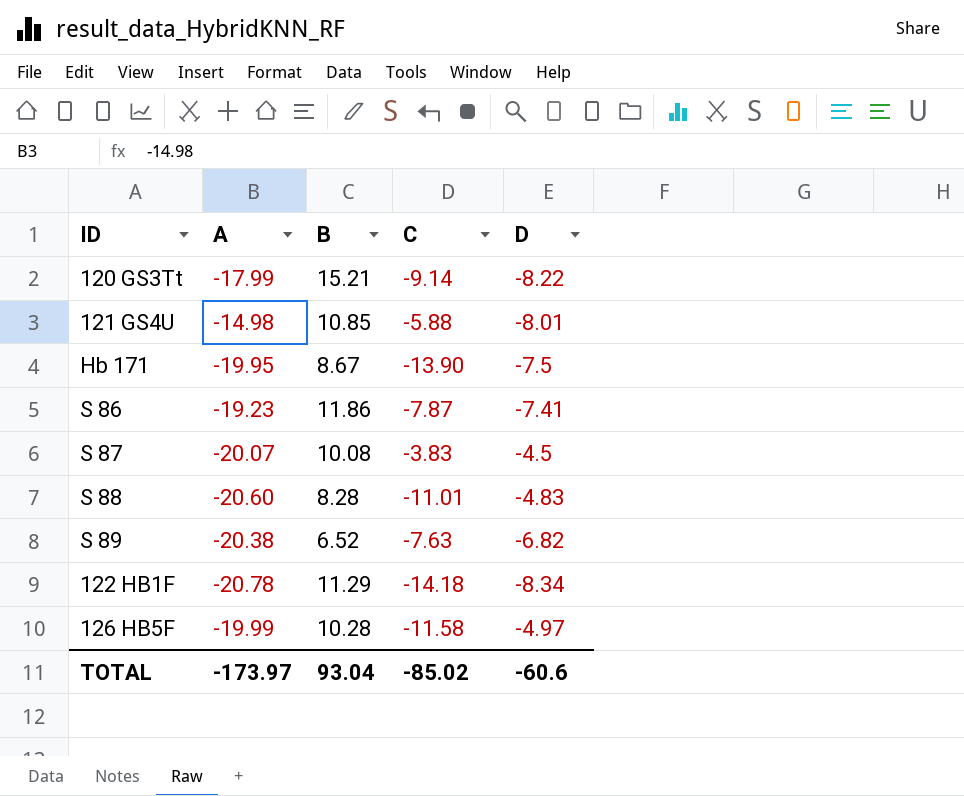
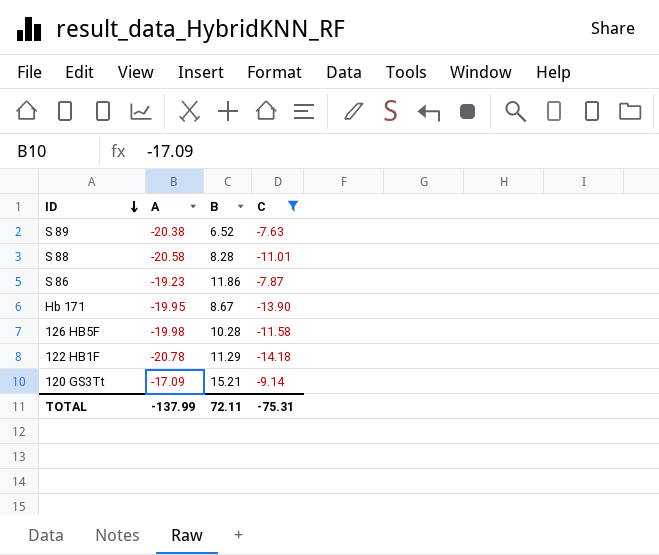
filter: none -> C <= -7.63
row order: none -> ID descending
column D | position: 5 -> none
S 88 | A: -20.60 -> -20.58
126 HB5F | A: -19.99 -> -19.98
120 GS3Tt | A: -17.99 -> -17.09
TOTAL | A: -173.97 -> -137.99
TOTAL | B: 93.04 -> 72.11
TOTAL | C: -85.02 -> -75.31

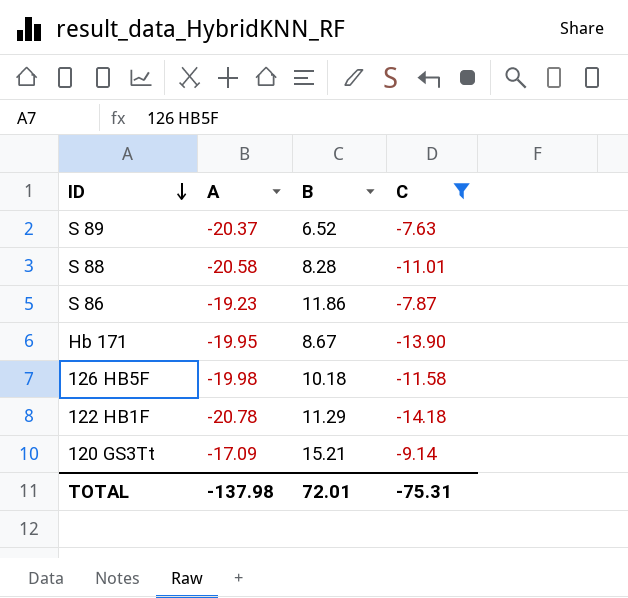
S 89 | A: -20.38 -> -20.37
126 HB5F | B: 10.28 -> 10.18
TOTAL | A: -137.99 -> -137.98
TOTAL | B: 72.11 -> 72.01

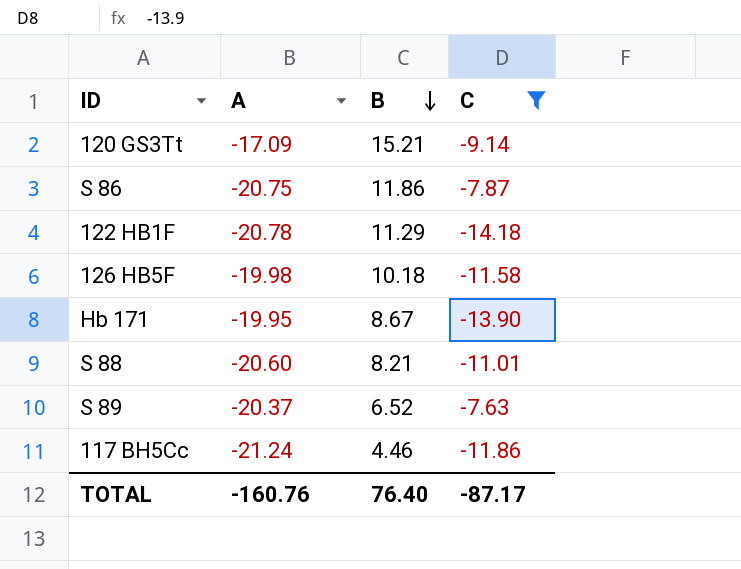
row order: ID descending -> B descending
S 86 | A: -19.23 -> -20.75
S 88 | A: -20.58 -> -20.60
S 88 | B: 8.28 -> 8.21
row 117 BH5Cc: none -> -21.24 | 4.46 | -11.86
TOTAL | A: -137.98 -> -160.76
TOTAL | B: 72.01 -> 76.40
TOTAL | C: -75.31 -> -87.17

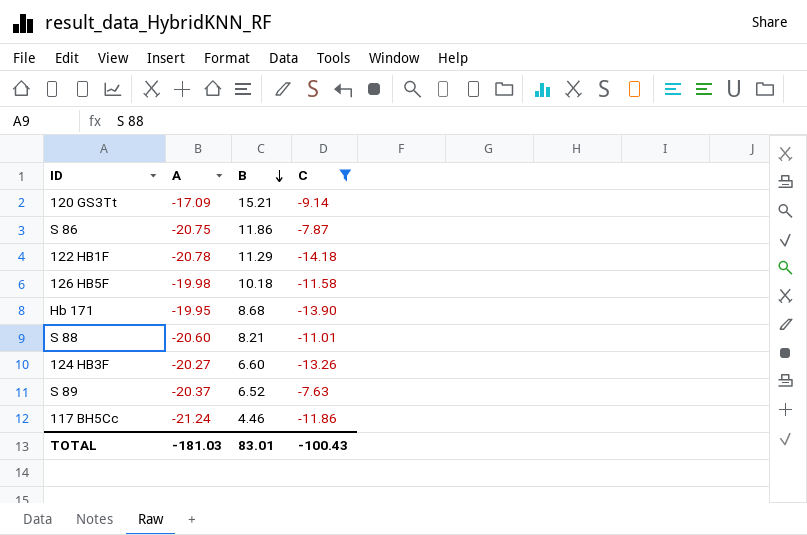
Hb 171 | B: 8.67 -> 8.68
row 124 HB3F: none -> -20.27 | 6.60 | -13.26
TOTAL | A: -160.76 -> -181.03
TOTAL | B: 76.40 -> 83.01
TOTAL | C: -87.17 -> -100.43

